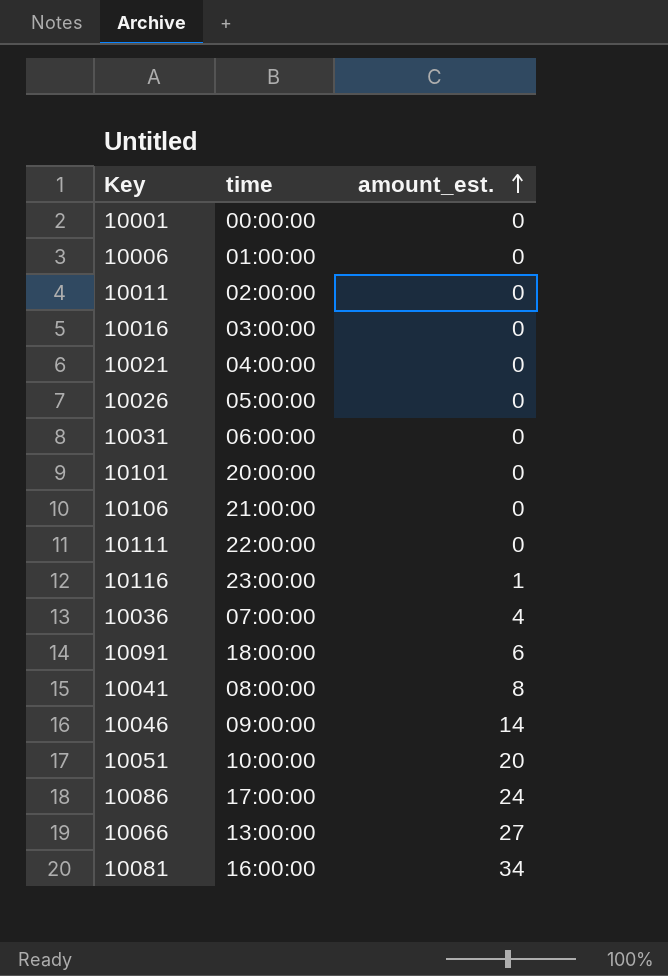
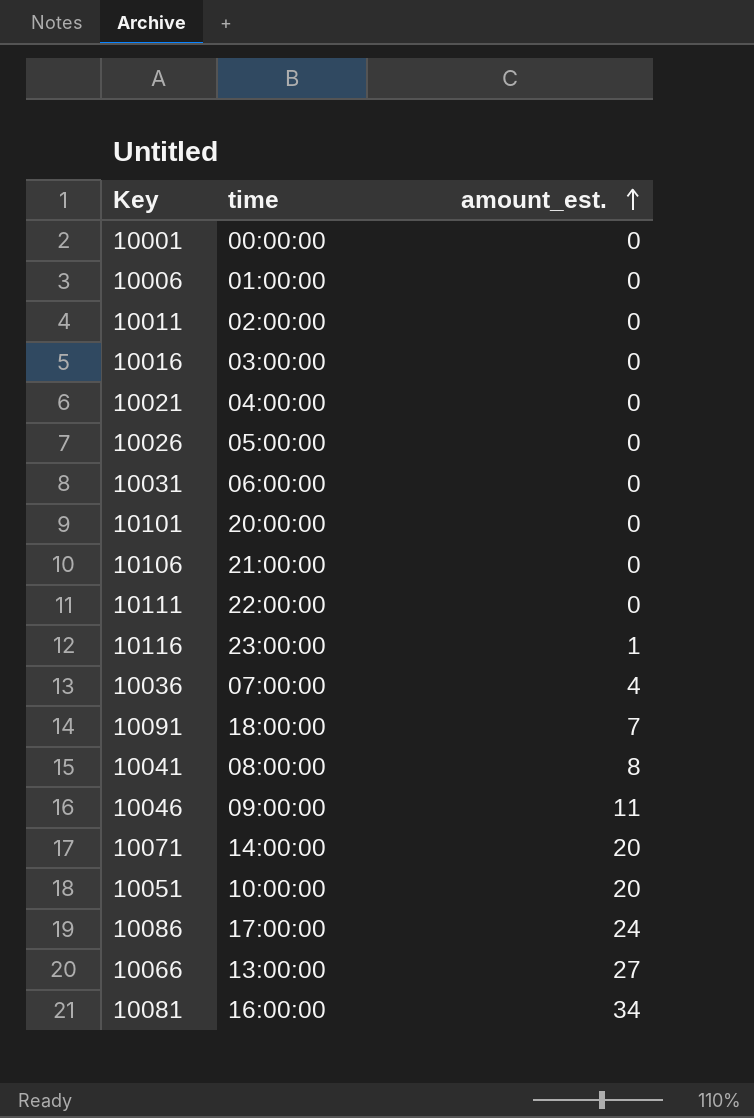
10091 | amount_est.: 6 -> 7
10046 | amount_est.: 14 -> 11
row 10071: none -> 14:00:00 | 20

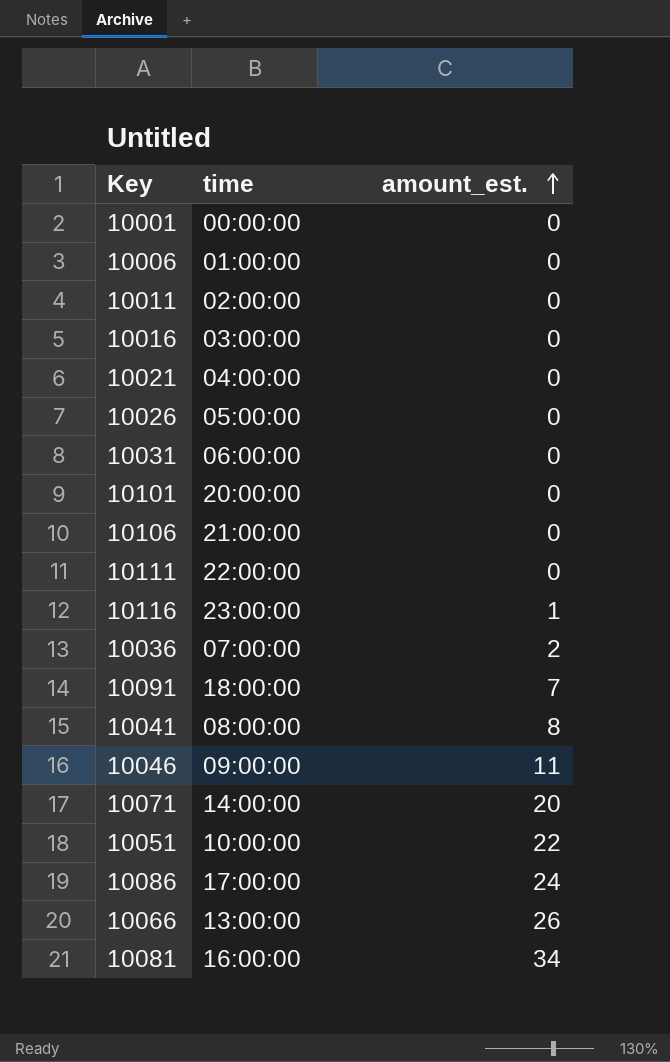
10036 | amount_est.: 4 -> 2
10051 | amount_est.: 20 -> 22
10066 | amount_est.: 27 -> 26

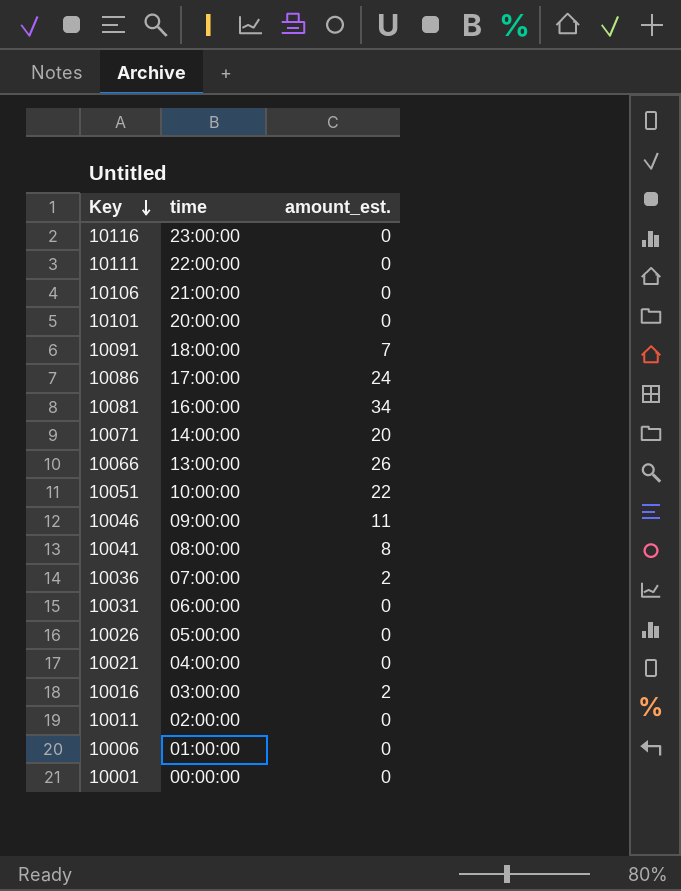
row order: amount_est. ascending -> Key descending
10116 | amount_est.: 1 -> 0
10016 | amount_est.: 0 -> 2

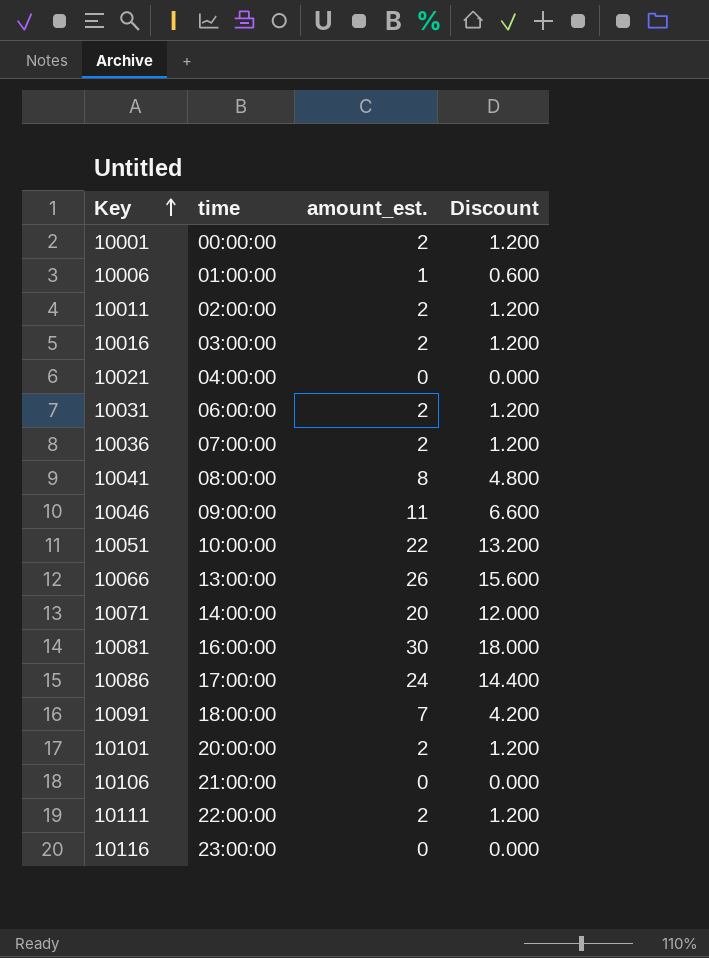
row order: Key descending -> Key ascending
column Discount | formula: none -> [amount_est.] * 0.6
row 10026: 05:00:00 | 0 -> none
10001 | amount_est.: 0 -> 2
10006 | amount_est.: 0 -> 1
10011 | amount_est.: 0 -> 2
10031 | amount_est.: 0 -> 2
10081 | amount_est.: 34 -> 30
10101 | amount_est.: 0 -> 2
10111 | amount_est.: 0 -> 2

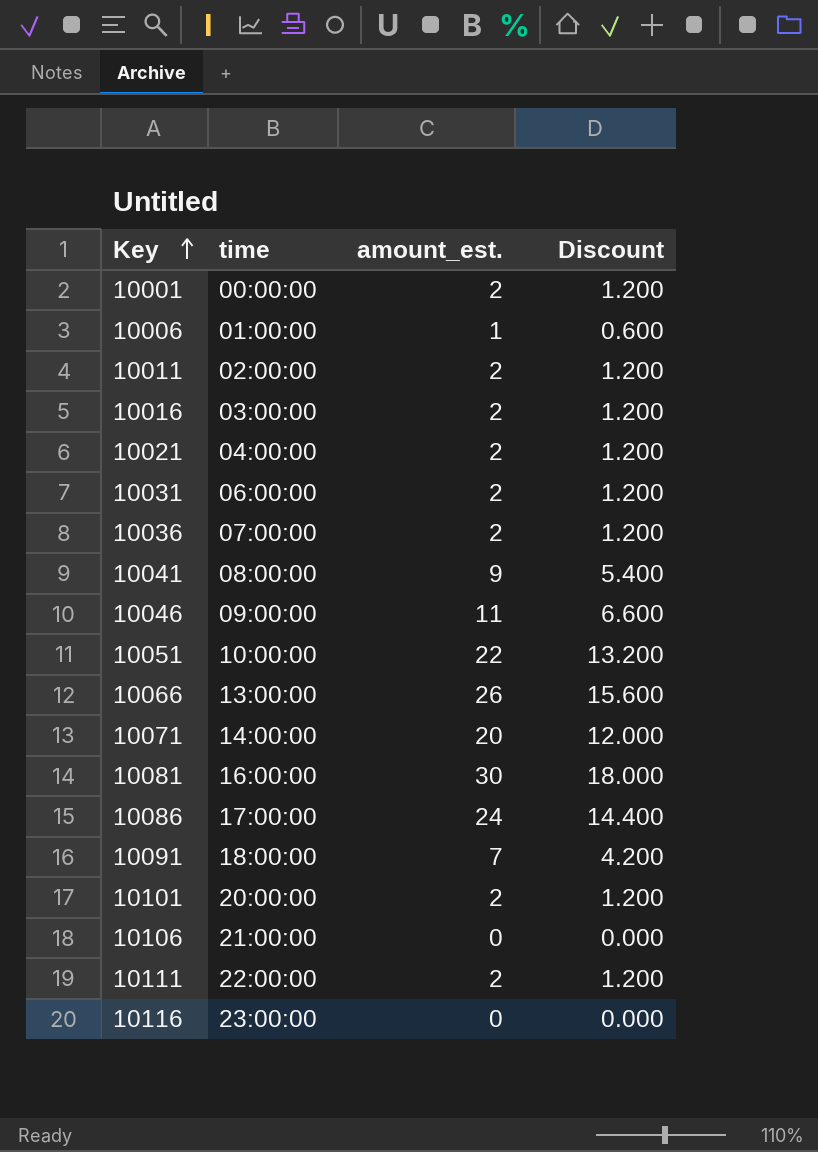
10021 | amount_est.: 0 -> 2
10021 | Discount: 0.000 -> 1.200
10041 | amount_est.: 8 -> 9
10041 | Discount: 4.800 -> 5.400

